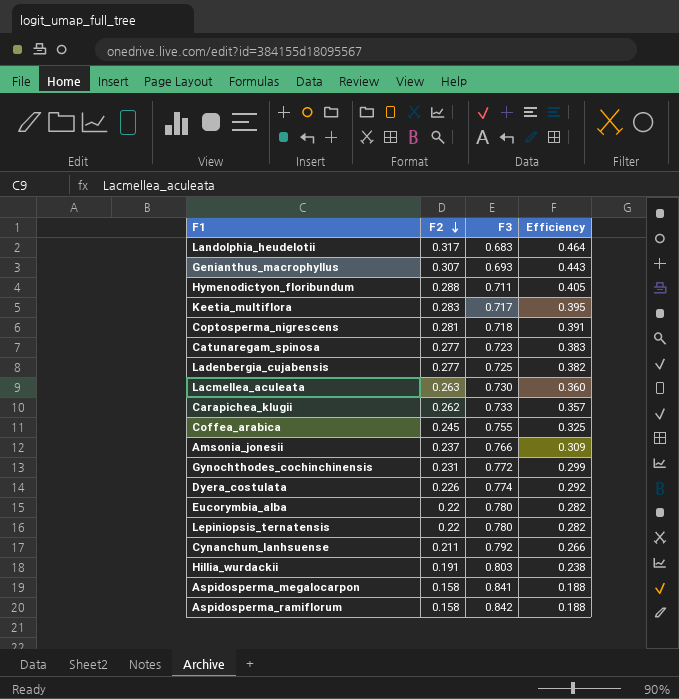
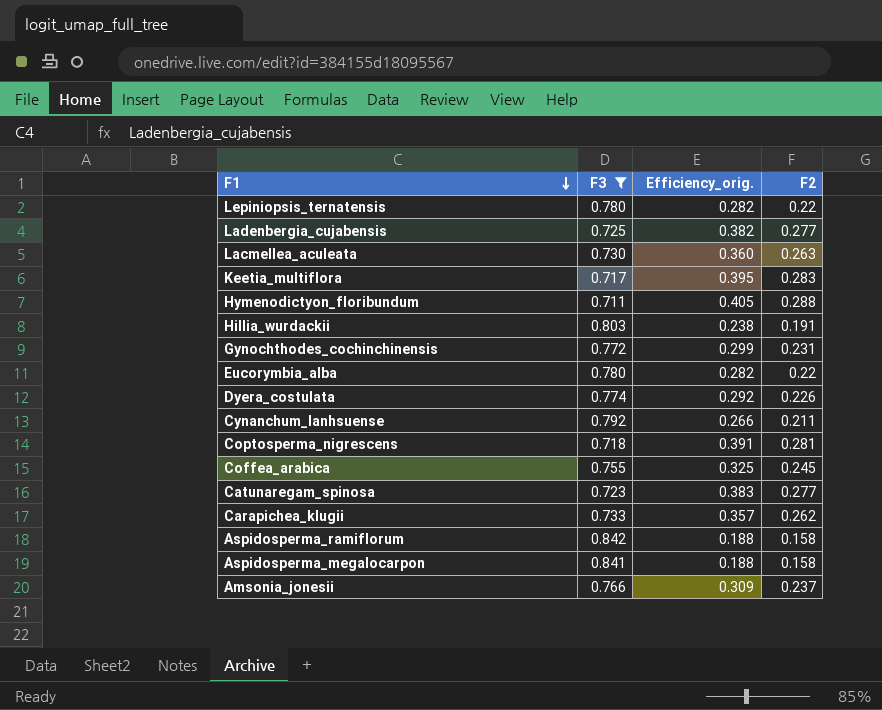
filter: none -> F3 >= 0.711
row order: F2 descending -> F1 descending
column name: Efficiency -> Efficiency_orig.
column F2 | position: 2 -> 4

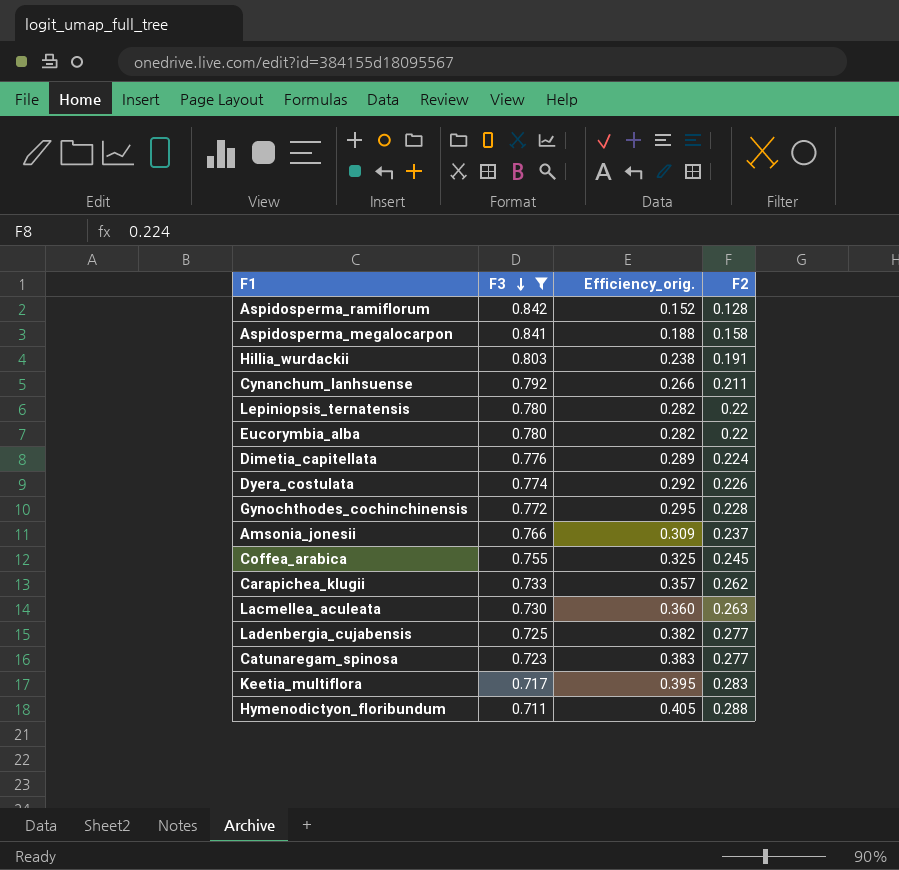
row order: F1 descending -> F3 descending
row Coptosperma_nigrescens: 0.718 | 0.391 | 0.281 -> none
Aspidosperma_ramiflorum | Efficiency_orig.: 0.188 -> 0.152
Aspidosperma_ramiflorum | F2: 0.158 -> 0.128
row Dimetia_capitellata: none -> 0.776 | 0.289 | 0.224
Gynochthodes_cochinchinensis | Efficiency_orig.: 0.299 -> 0.295
Gynochthodes_cochinchinensis | F2: 0.231 -> 0.228

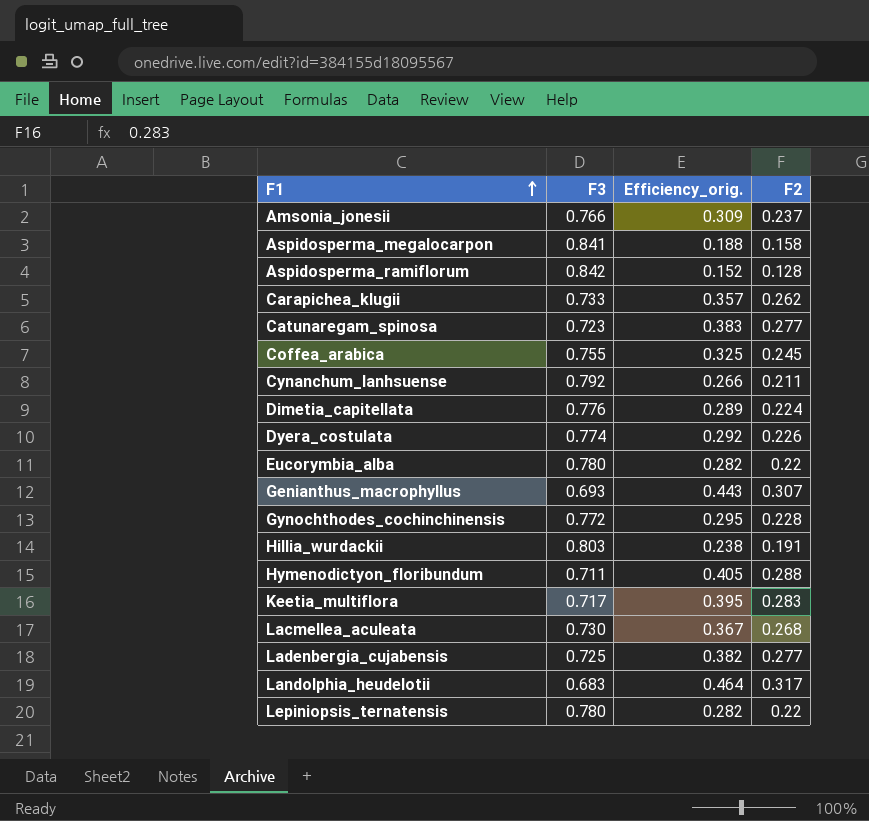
filter: F3 >= 0.711 -> none
row order: F3 descending -> F1 ascending
Lacmellea_aculeata | Efficiency_orig.: 0.360 -> 0.367
Lacmellea_aculeata | F2: 0.263 -> 0.268

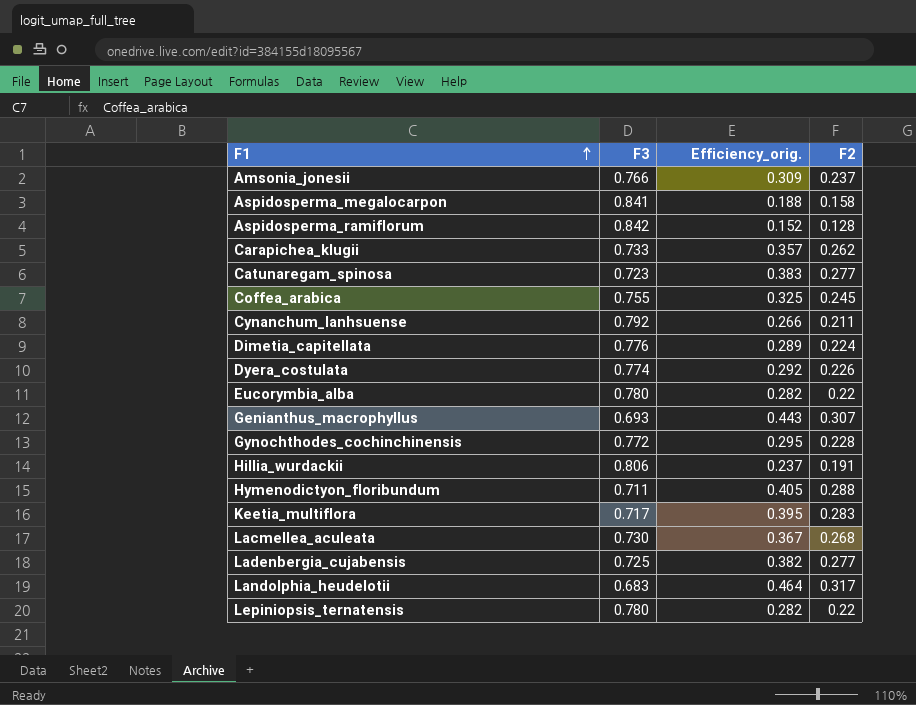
Hillia_wurdackii | F3: 0.803 -> 0.806
Hillia_wurdackii | Efficiency_orig.: 0.238 -> 0.237

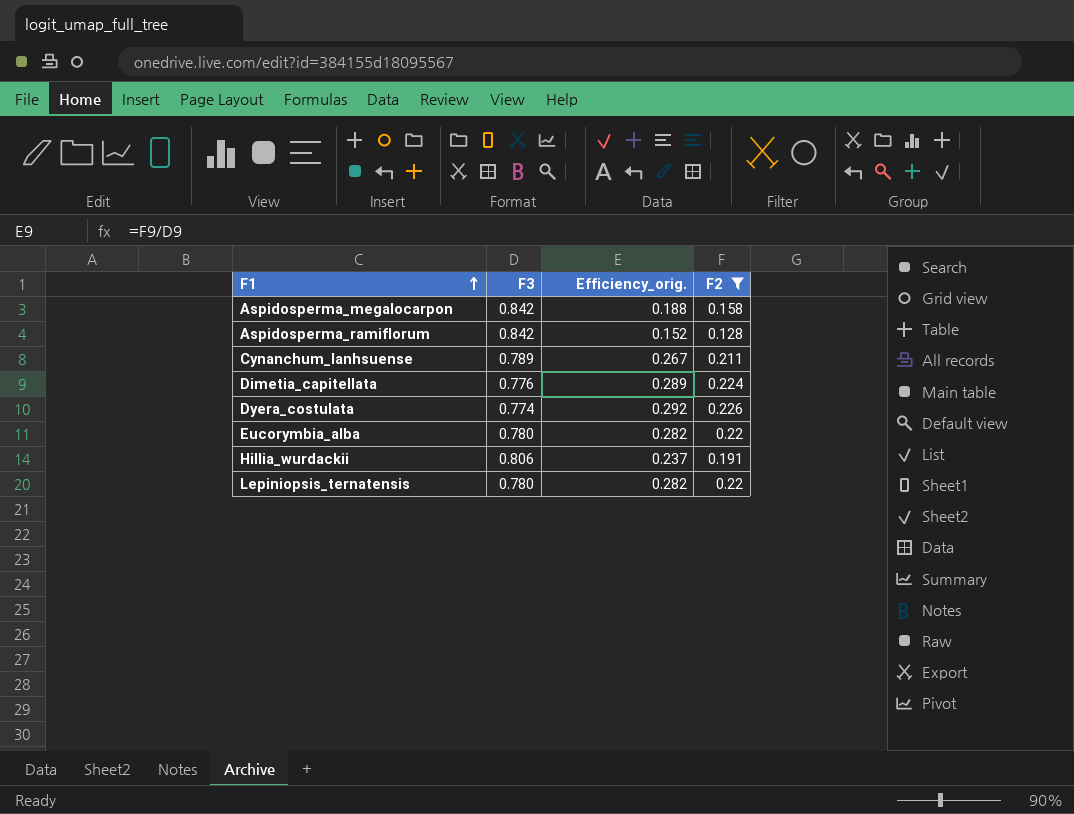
filter: none -> F2 <= 0.226
Aspidosperma_megalocarpon | F3: 0.841 -> 0.842
Cynanchum_lanhsuense | F3: 0.792 -> 0.789
Cynanchum_lanhsuense | Efficiency_orig.: 0.266 -> 0.267

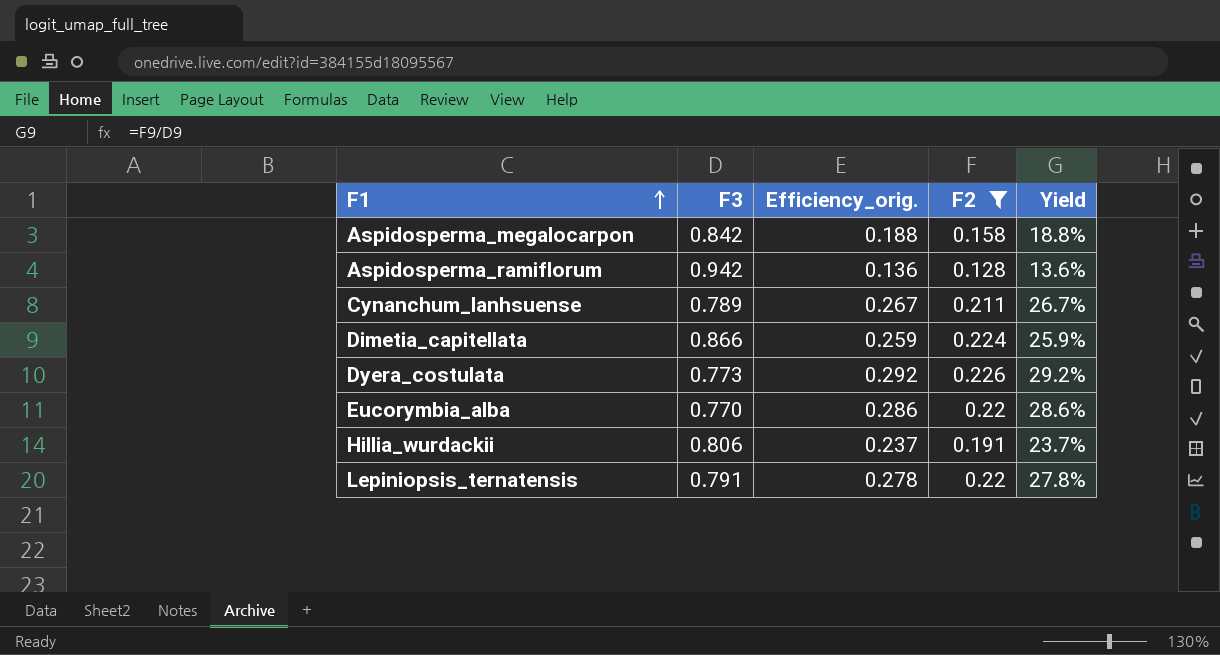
column Yield | formula: none -> [F2] / [F3]
Aspidosperma_ramiflorum | F3: 0.842 -> 0.942
Aspidosperma_ramiflorum | Efficiency_orig.: 0.152 -> 0.136
Dimetia_capitellata | F3: 0.776 -> 0.866
Dimetia_capitellata | Efficiency_orig.: 0.289 -> 0.259
Dyera_costulata | F3: 0.774 -> 0.773
Eucorymbia_alba | F3: 0.780 -> 0.770
Eucorymbia_alba | Efficiency_orig.: 0.282 -> 0.286
Lepiniopsis_ternatensis | F3: 0.780 -> 0.791
Lepiniopsis_ternatensis | Efficiency_orig.: 0.282 -> 0.278

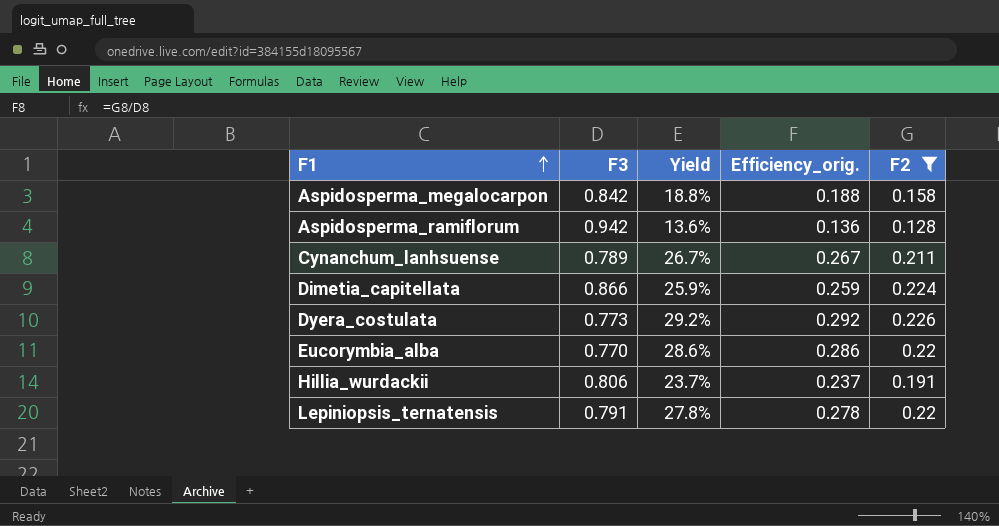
column Yield | position: 5 -> 3

